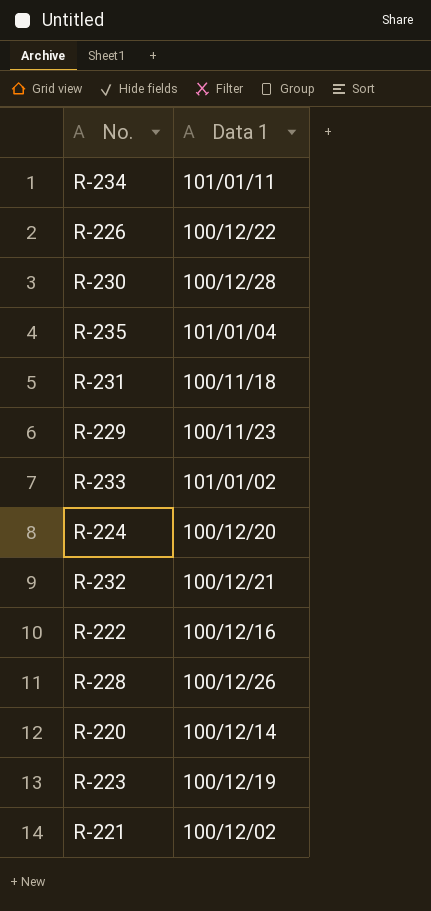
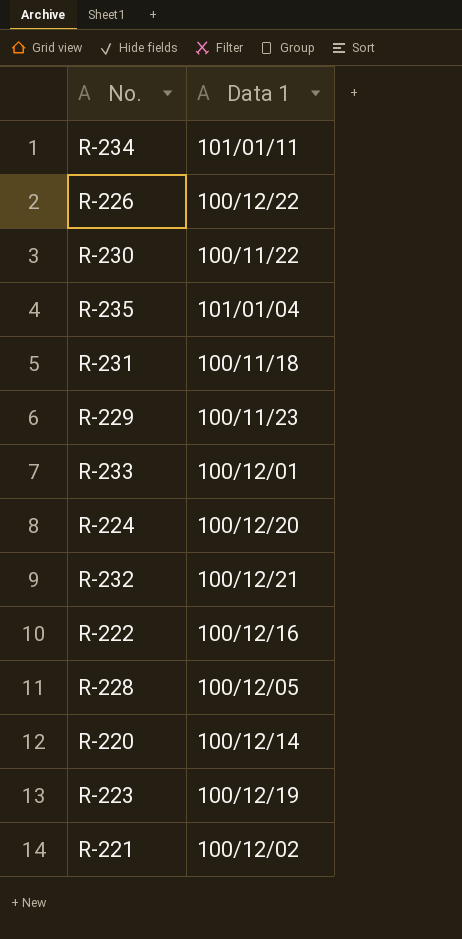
R-230 | Data 1: 100/12/28 -> 100/11/22
R-233 | Data 1: 101/01/02 -> 100/12/01
R-228 | Data 1: 100/12/26 -> 100/12/05

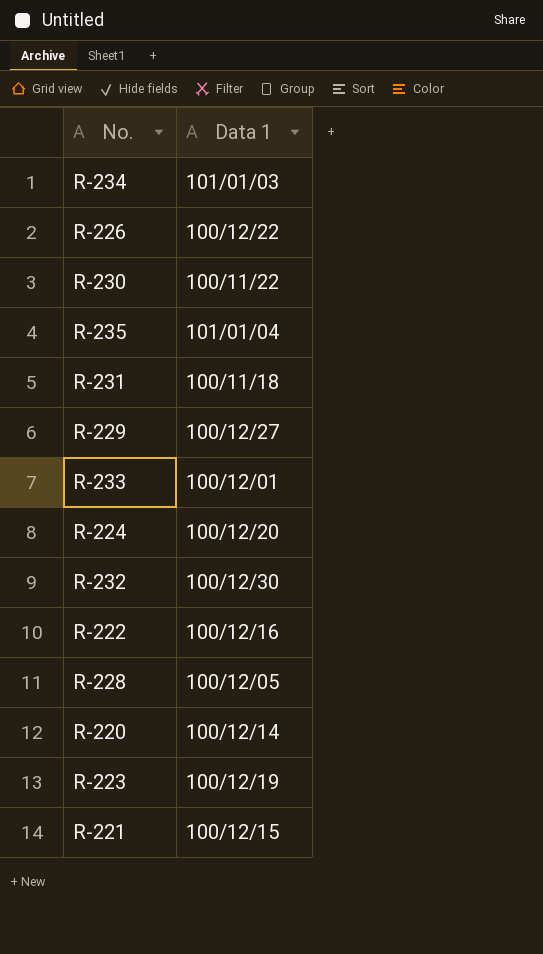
R-234 | Data 1: 101/01/11 -> 101/01/03
R-229 | Data 1: 100/11/23 -> 100/12/27
R-232 | Data 1: 100/12/21 -> 100/12/30
R-221 | Data 1: 100/12/02 -> 100/12/15

